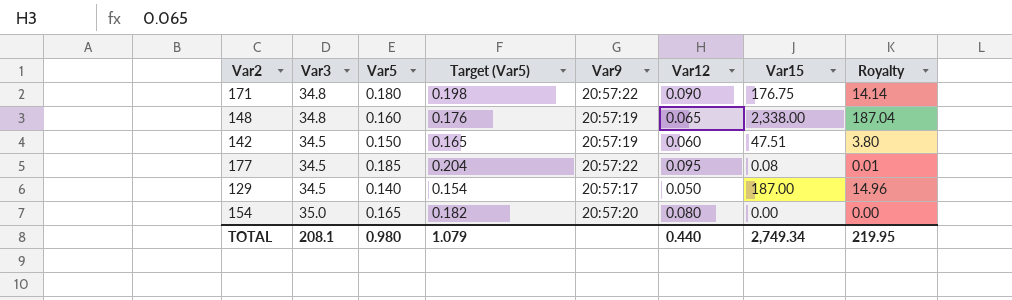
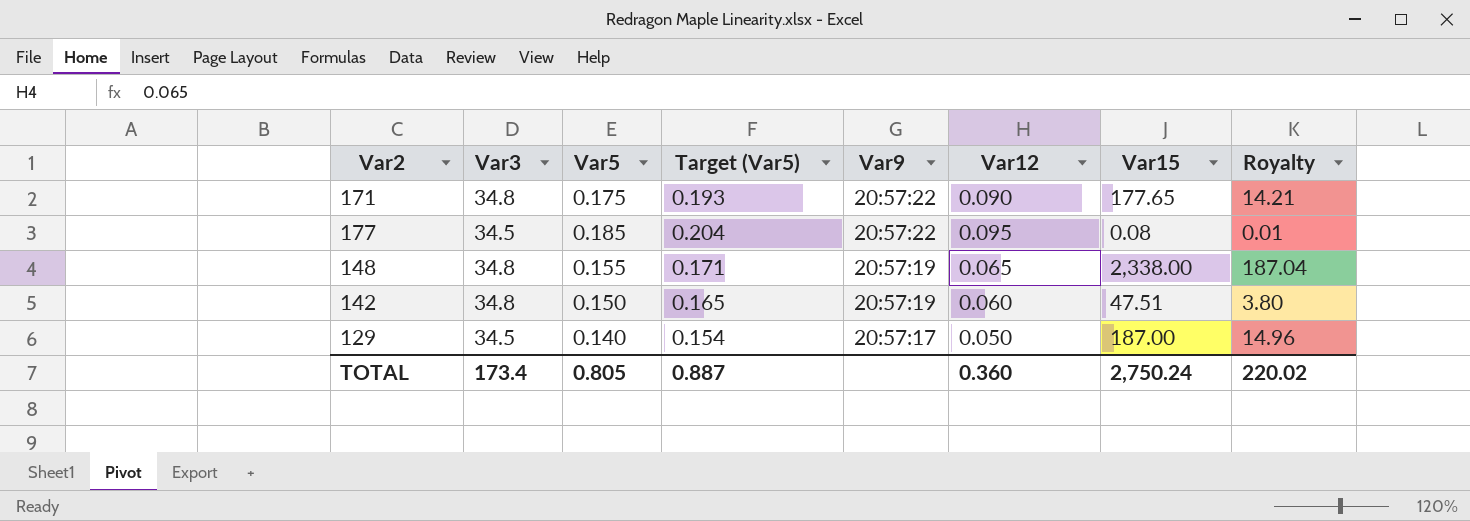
row order: none -> Var9 descending
row 154: 35.0 | 0.165 | 0.182 | 20:57:20 | 0.080 | 0.00 | 0.00 -> none
171 | Var5: 0.180 -> 0.175
171 | Target (Var5): 0.198 -> 0.193
171 | Var15: 176.75 -> 177.65
171 | Royalty: 14.14 -> 14.21
148 | Var5: 0.160 -> 0.155
148 | Target (Var5): 0.176 -> 0.171
142 | Var3: 34.5 -> 34.8
TOTAL | Var3: 208.1 -> 173.4
TOTAL | Var5: 0.980 -> 0.805
TOTAL | Target (Var5): 1.079 -> 0.887
TOTAL | Var12: 0.440 -> 0.360
TOTAL | Var15: 2,749.34 -> 2,750.24
TOTAL | Royalty: 219.95 -> 220.02

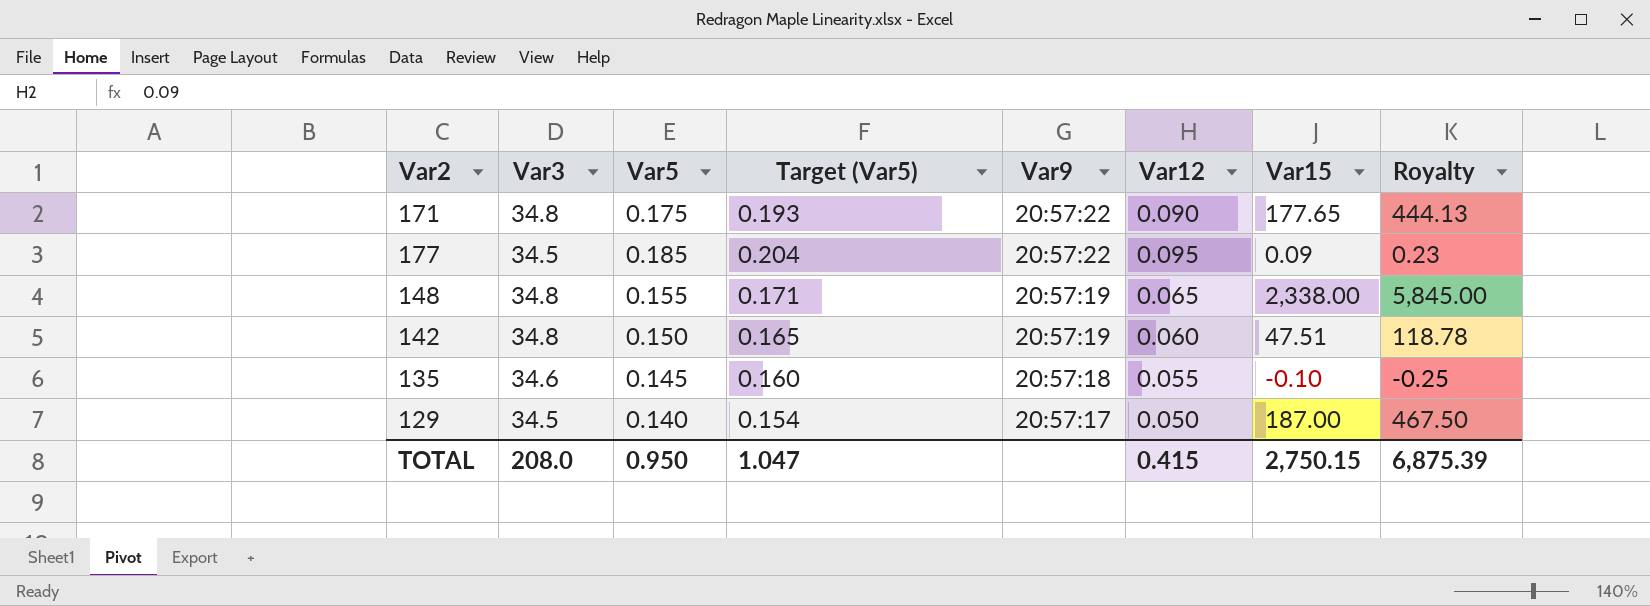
column Royalty | formula: [Var15] * 0.08 -> [Var15] * 2.5
177 | Var15: 0.08 -> 0.09
row 135: none -> 34.6 | 0.145 | 0.160 | 20:57:18 | 0.055 | -0.10 | -0.25
TOTAL | Var3: 173.4 -> 208.0
TOTAL | Var5: 0.805 -> 0.950
TOTAL | Target (Var5): 0.887 -> 1.047
TOTAL | Var12: 0.360 -> 0.415
TOTAL | Var15: 2,750.24 -> 2,750.15
TOTAL | Royalty: 220.02 -> 6,875.39

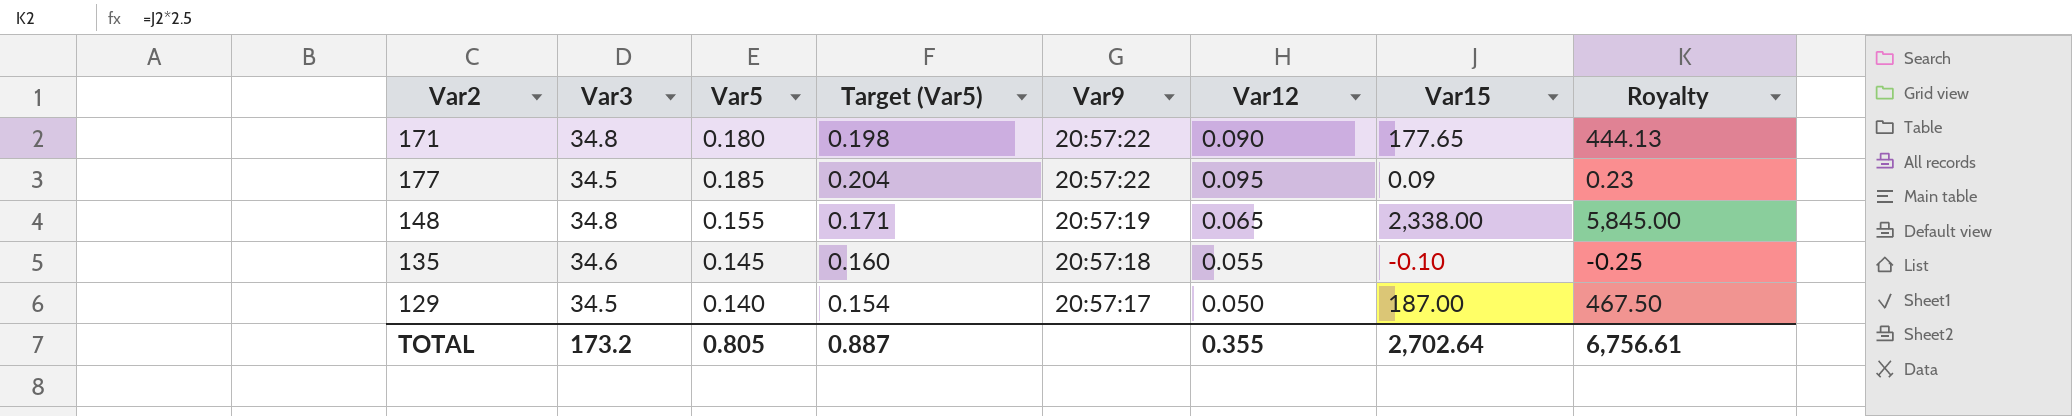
row 142: 34.8 | 0.150 | 0.165 | 20:57:19 | 0.060 | 47.51 | 118.78 -> none
171 | Var5: 0.175 -> 0.180
171 | Target (Var5): 0.193 -> 0.198
TOTAL | Var3: 208.0 -> 173.2
TOTAL | Var5: 0.950 -> 0.805
TOTAL | Target (Var5): 1.047 -> 0.887
TOTAL | Var12: 0.415 -> 0.355
TOTAL | Var15: 2,750.15 -> 2,702.64
TOTAL | Royalty: 6,875.39 -> 6,756.61

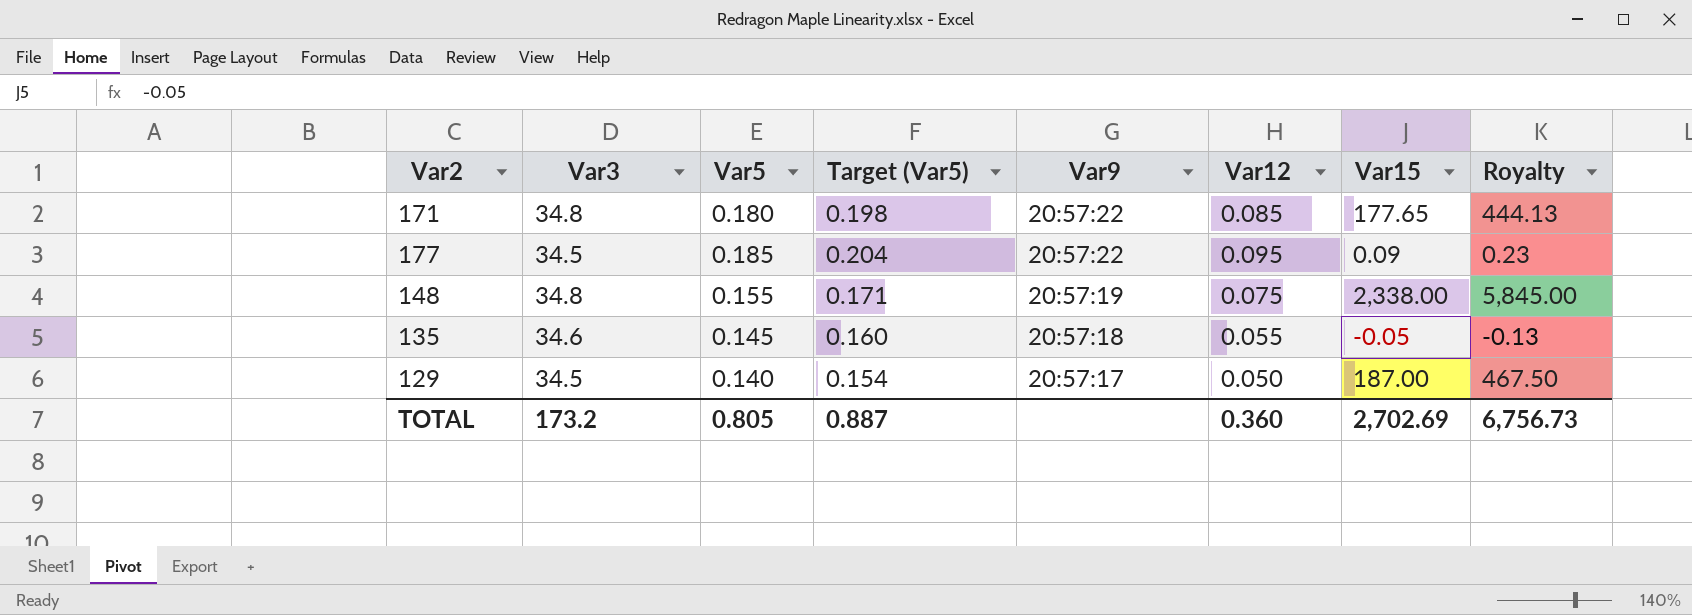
171 | Var12: 0.090 -> 0.085
148 | Var12: 0.065 -> 0.075
135 | Var15: -0.10 -> -0.05
135 | Royalty: -0.25 -> -0.13
TOTAL | Var12: 0.355 -> 0.360
TOTAL | Var15: 2,702.64 -> 2,702.69
TOTAL | Royalty: 6,756.61 -> 6,756.73

